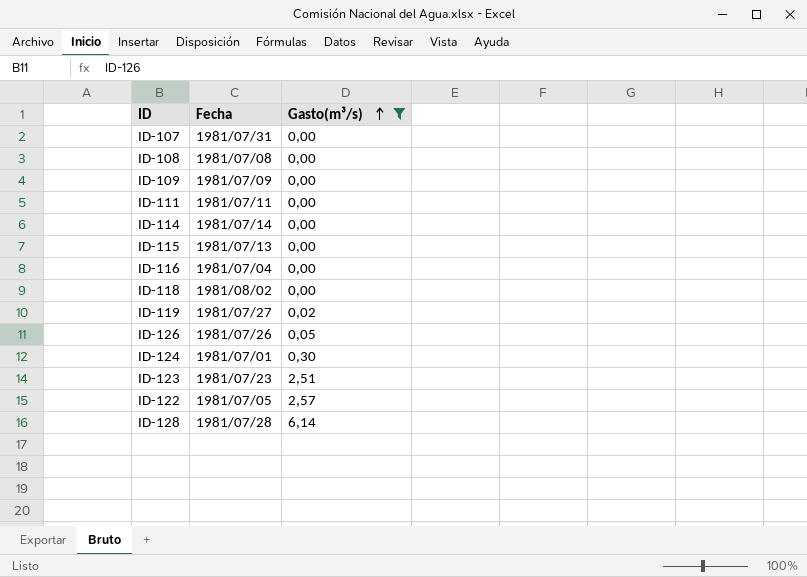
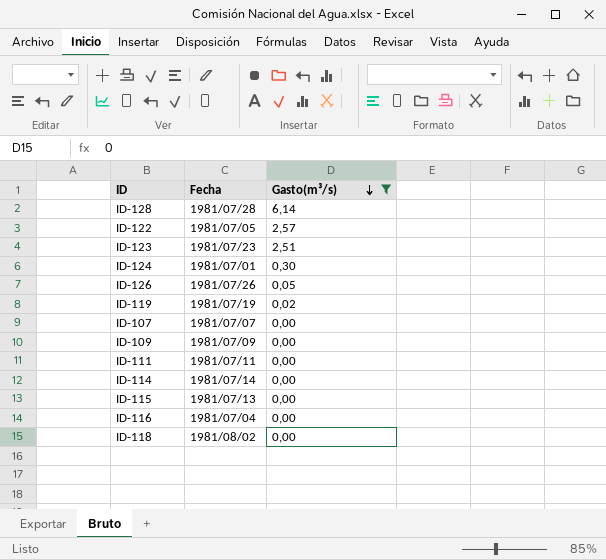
row order: Gasto(m³/s) ascending -> Gasto(m³/s) descending
row ID-108: 1981/07/08 | 0,00 -> none
ID-119 | Fecha: 1981/07/27 -> 1981/07/19
ID-107 | Fecha: 1981/07/31 -> 1981/07/07

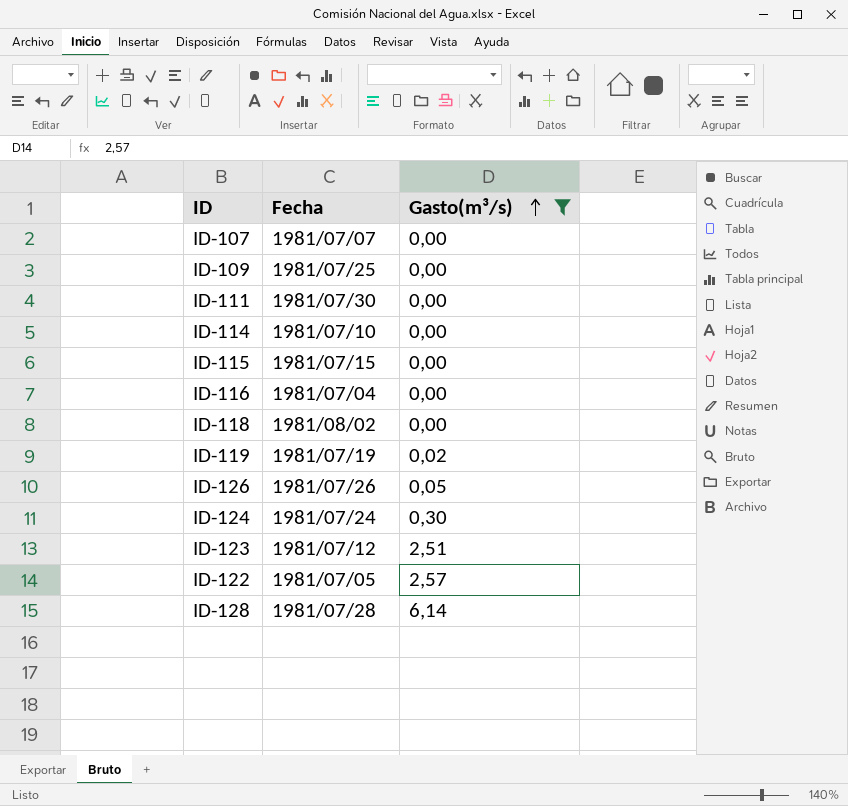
row order: Gasto(m³/s) descending -> Gasto(m³/s) ascending
ID-109 | Fecha: 1981/07/09 -> 1981/07/25
ID-111 | Fecha: 1981/07/11 -> 1981/07/30
ID-114 | Fecha: 1981/07/14 -> 1981/07/10
ID-115 | Fecha: 1981/07/13 -> 1981/07/15
ID-124 | Fecha: 1981/07/01 -> 1981/07/24
ID-123 | Fecha: 1981/07/23 -> 1981/07/12

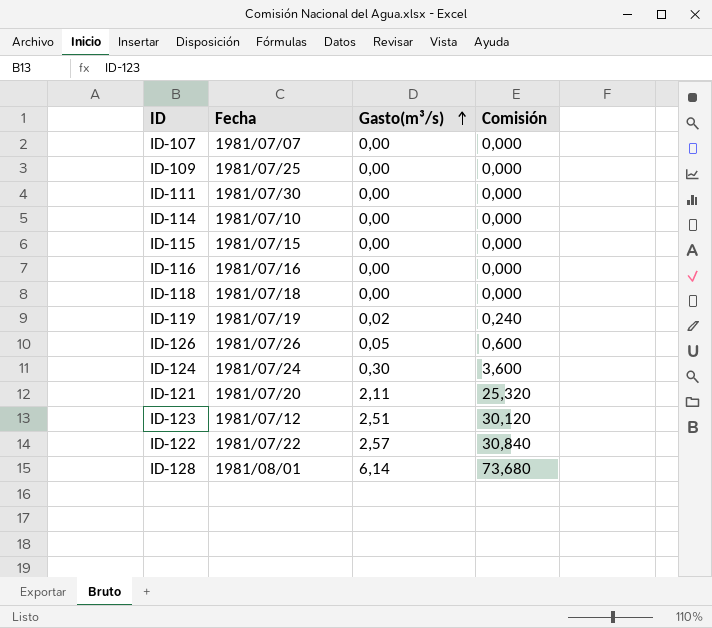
filter: Gasto(m³/s) != 2,11 -> none
column Comisión | formula: none -> [Gasto(m³/s)] * 12
ID-116 | Fecha: 1981/07/04 -> 1981/07/16
ID-118 | Fecha: 1981/08/02 -> 1981/07/18
ID-122 | Fecha: 1981/07/05 -> 1981/07/22
ID-128 | Fecha: 1981/07/28 -> 1981/08/01

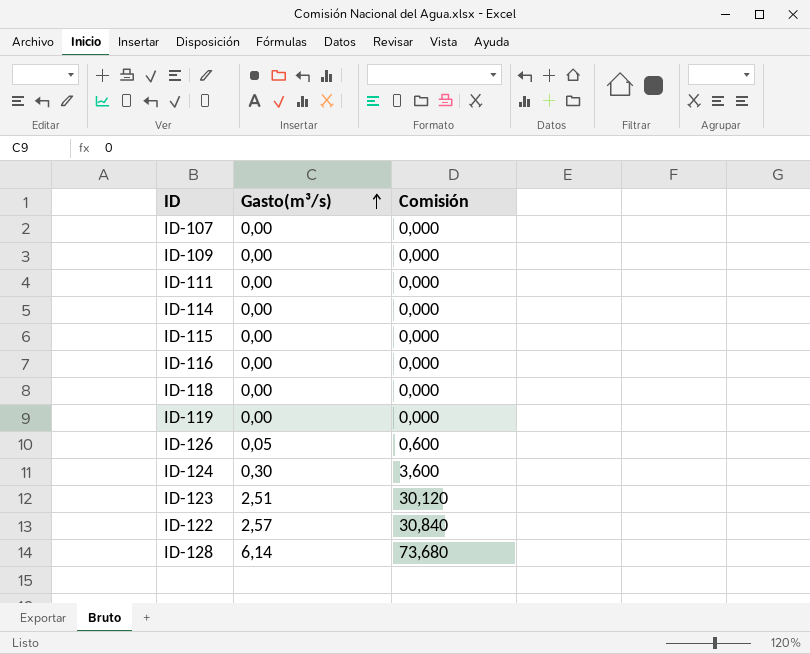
column Fecha | position: 2 -> none
row ID-121: 1981/07/20 | 2,11 | 25,320 -> none
ID-119 | Gasto(m³/s): 0,02 -> 0,00
ID-119 | Comisión: 0,240 -> 0,000

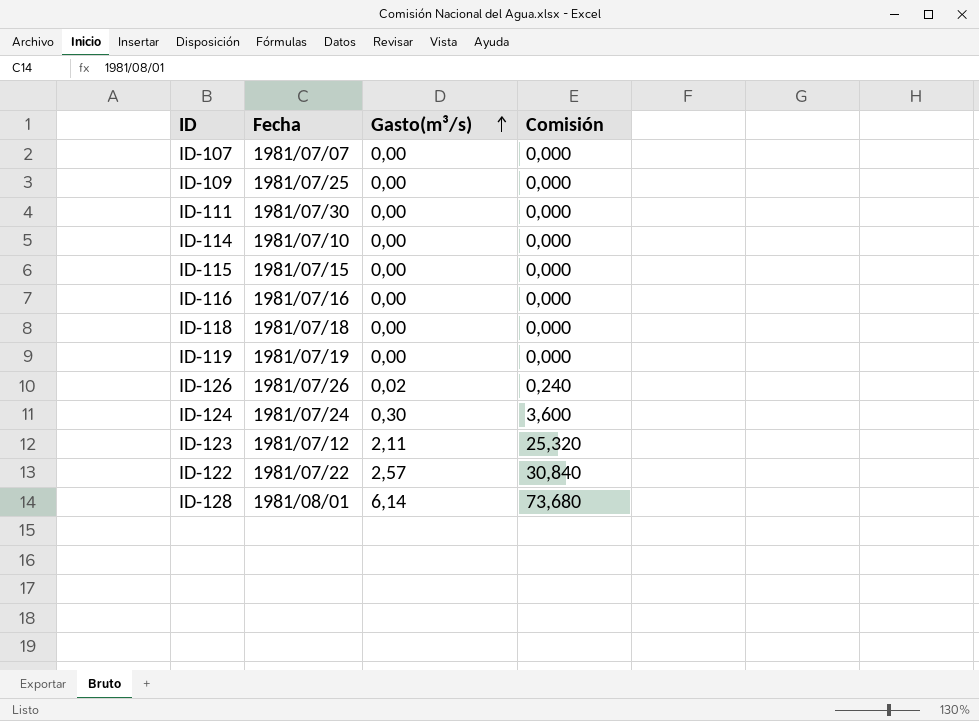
column Fecha | position: none -> 2
ID-126 | Gasto(m³/s): 0,05 -> 0,02
ID-126 | Comisión: 0,600 -> 0,240
ID-123 | Gasto(m³/s): 2,51 -> 2,11
ID-123 | Comisión: 30,120 -> 25,320

